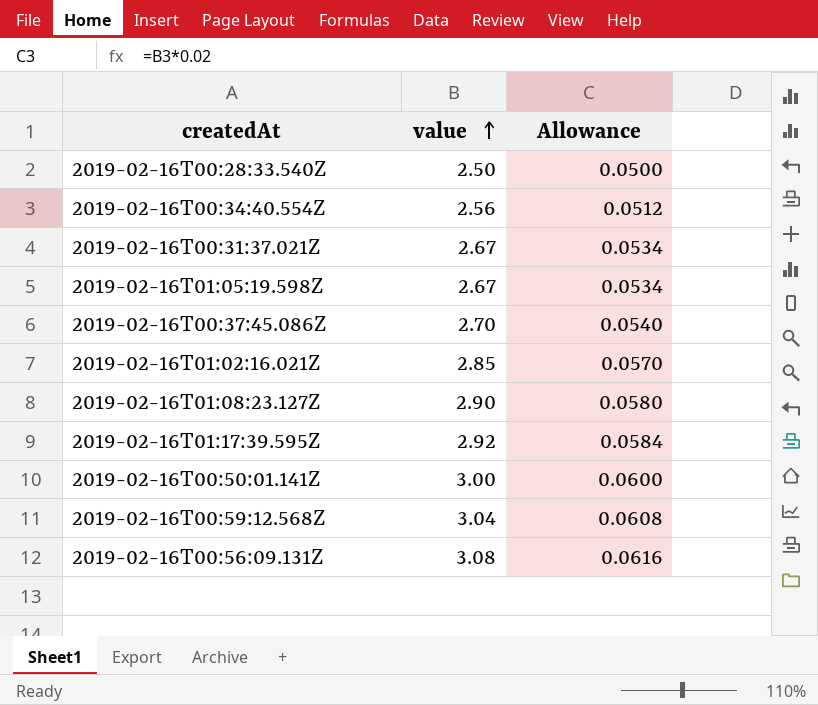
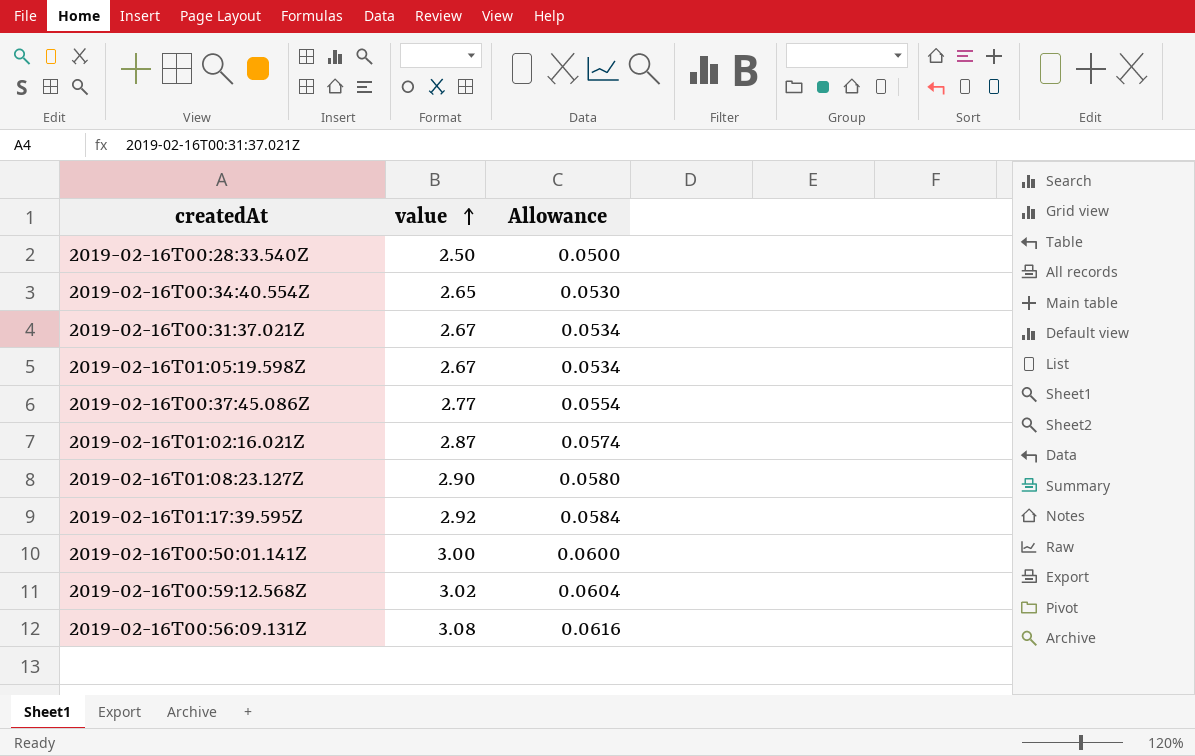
2019-02-16T00:34:40.554Z | value: 2.56 -> 2.65
2019-02-16T00:34:40.554Z | Allowance: 0.0512 -> 0.0530
2019-02-16T00:37:45.086Z | value: 2.70 -> 2.77
2019-02-16T00:37:45.086Z | Allowance: 0.0540 -> 0.0554
2019-02-16T01:02:16.021Z | value: 2.85 -> 2.87
2019-02-16T01:02:16.021Z | Allowance: 0.0570 -> 0.0574
2019-02-16T00:59:12.568Z | value: 3.04 -> 3.02
2019-02-16T00:59:12.568Z | Allowance: 0.0608 -> 0.0604

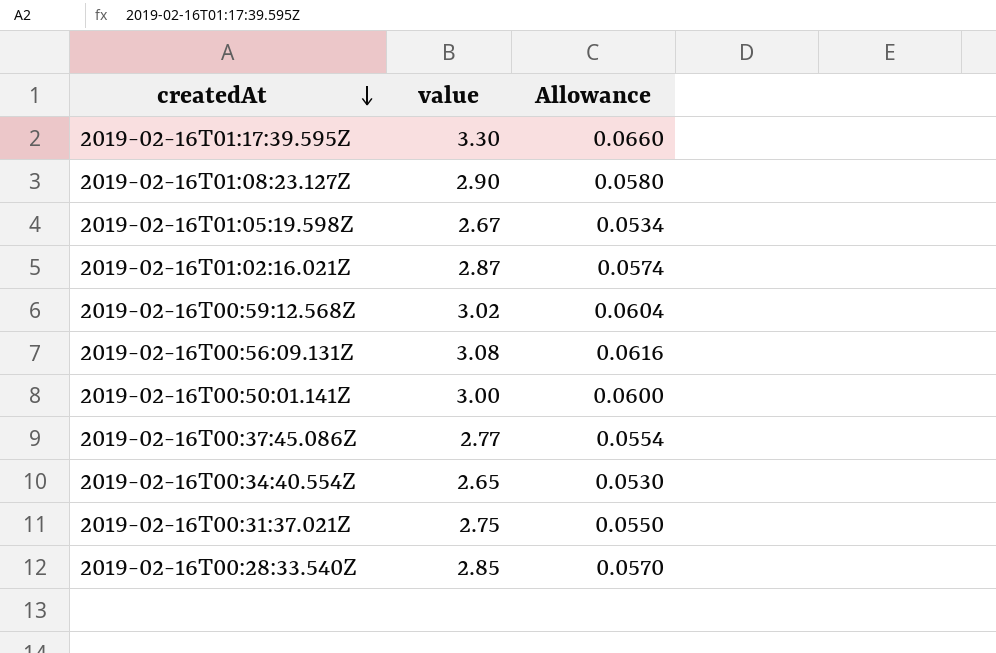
row order: value ascending -> createdAt descending
2019-02-16T01:17:39.595Z | value: 2.92 -> 3.30
2019-02-16T01:17:39.595Z | Allowance: 0.0584 -> 0.0660
2019-02-16T00:31:37.021Z | value: 2.67 -> 2.75
2019-02-16T00:31:37.021Z | Allowance: 0.0534 -> 0.0550
2019-02-16T00:28:33.540Z | value: 2.50 -> 2.85
2019-02-16T00:28:33.540Z | Allowance: 0.0500 -> 0.0570

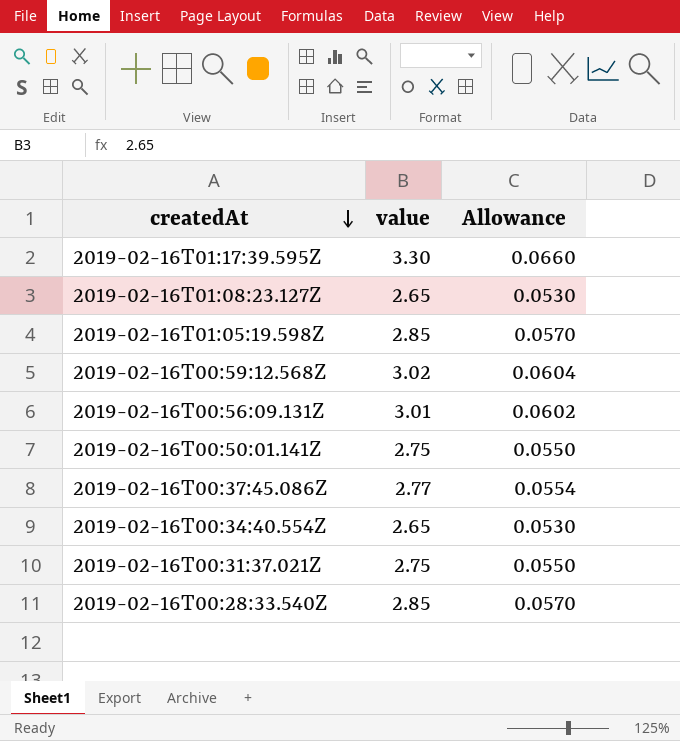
row 2019-02-16T01:02:16.021Z: 2.87 | 0.0574 -> none
2019-02-16T01:08:23.127Z | value: 2.90 -> 2.65
2019-02-16T01:08:23.127Z | Allowance: 0.0580 -> 0.0530
2019-02-16T01:05:19.598Z | value: 2.67 -> 2.85
2019-02-16T01:05:19.598Z | Allowance: 0.0534 -> 0.0570
2019-02-16T00:56:09.131Z | value: 3.08 -> 3.01
2019-02-16T00:56:09.131Z | Allowance: 0.0616 -> 0.0602
2019-02-16T00:50:01.141Z | value: 3.00 -> 2.75
2019-02-16T00:50:01.141Z | Allowance: 0.0600 -> 0.0550

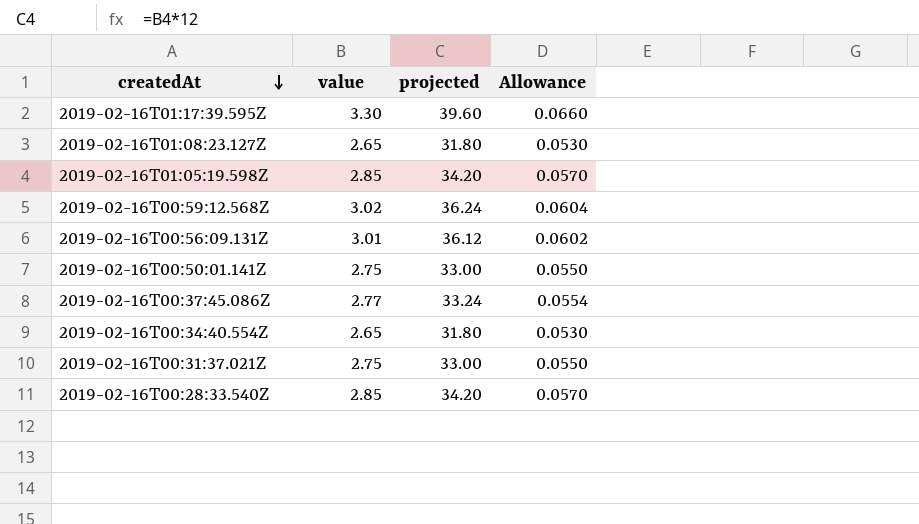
column projected | formula: none -> [value] * 12

